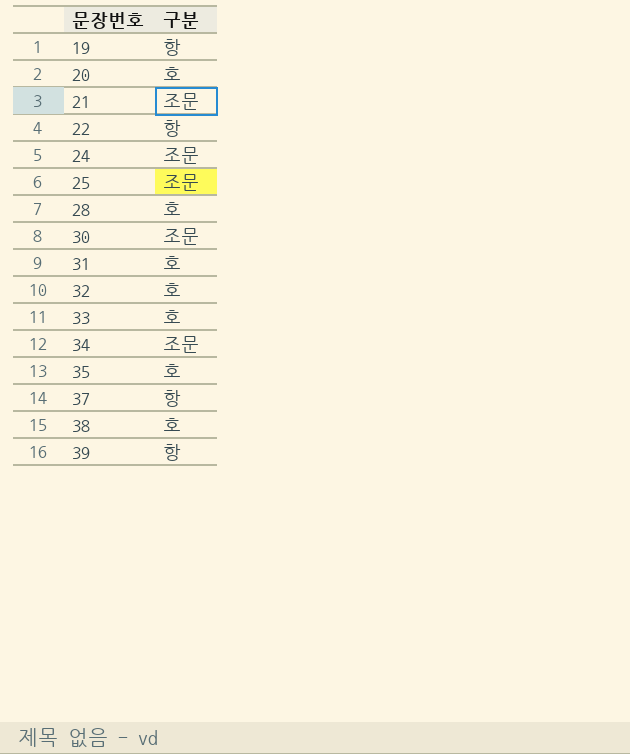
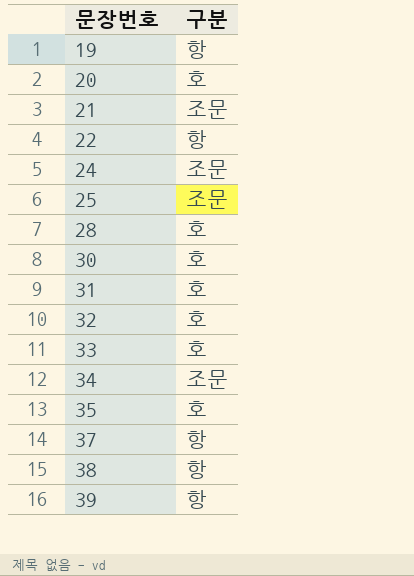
30 | 구분: 조문 -> 호
38 | 구분: 호 -> 항

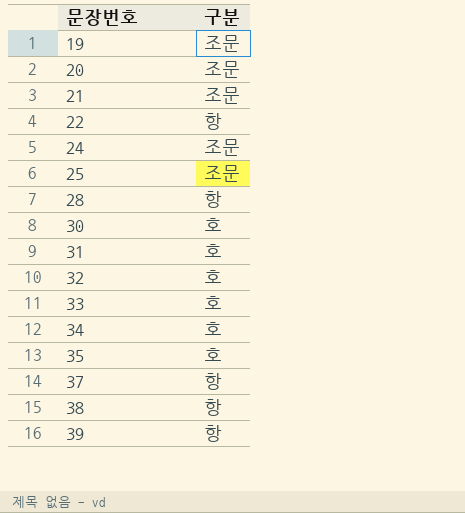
19 | 구분: 항 -> 조문
20 | 구분: 호 -> 조문
28 | 구분: 호 -> 항
34 | 구분: 조문 -> 호

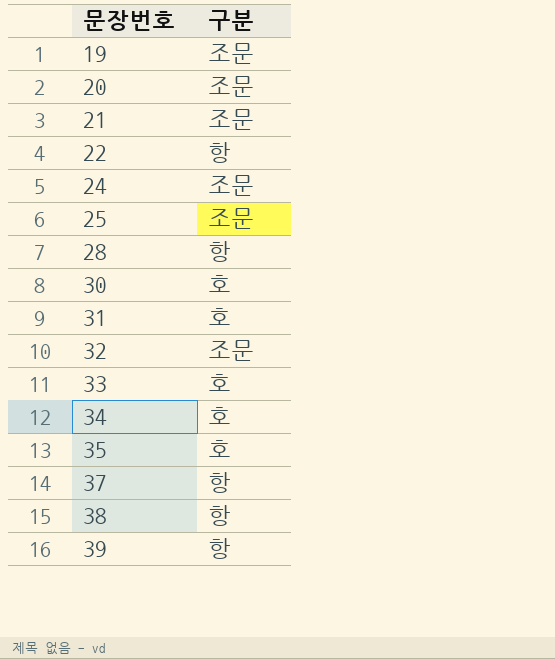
32 | 구분: 호 -> 조문

